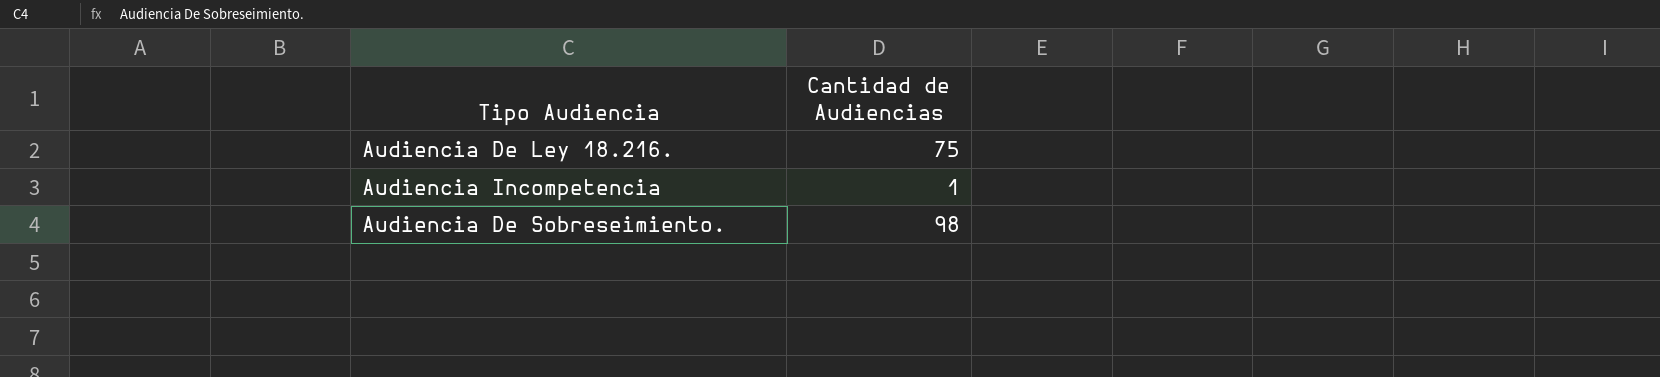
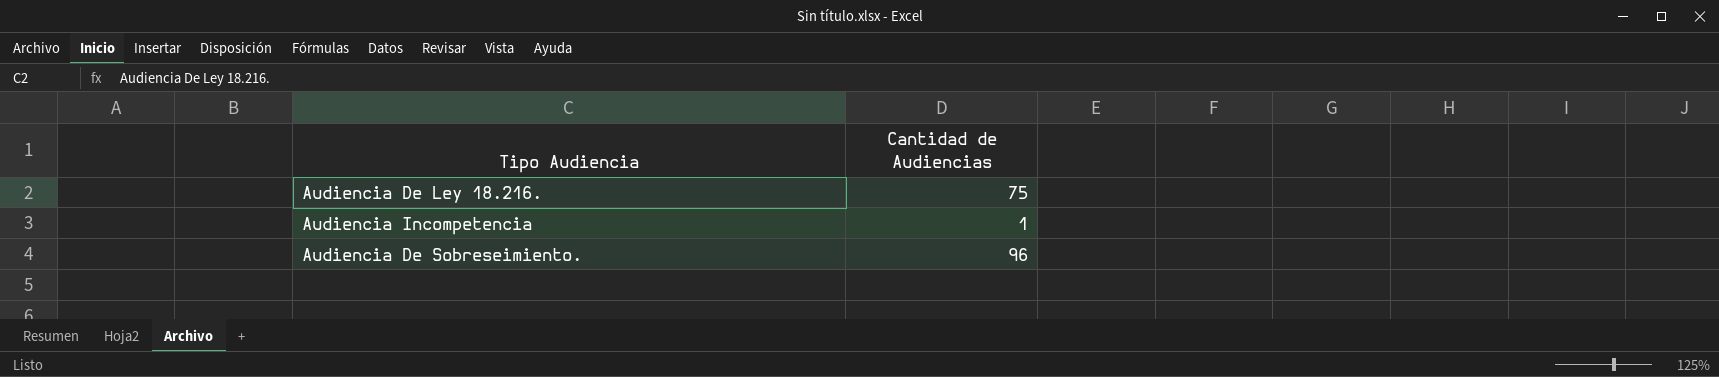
Audiencia De Sobreseimiento. | Cantidad de Audiencias: 98 -> 96

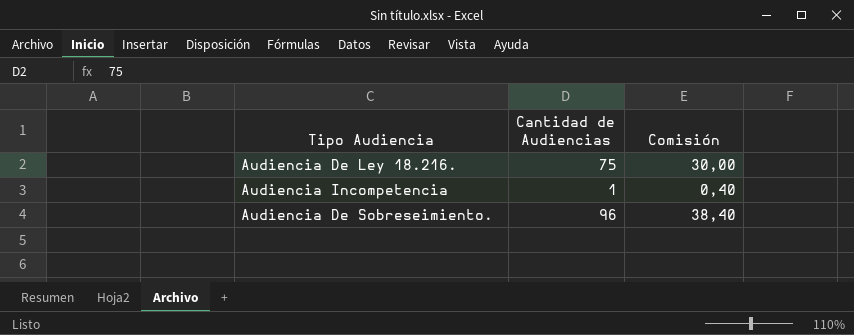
column Comisión | formula: none -> [Cantidad de Audiencias] * 0,4

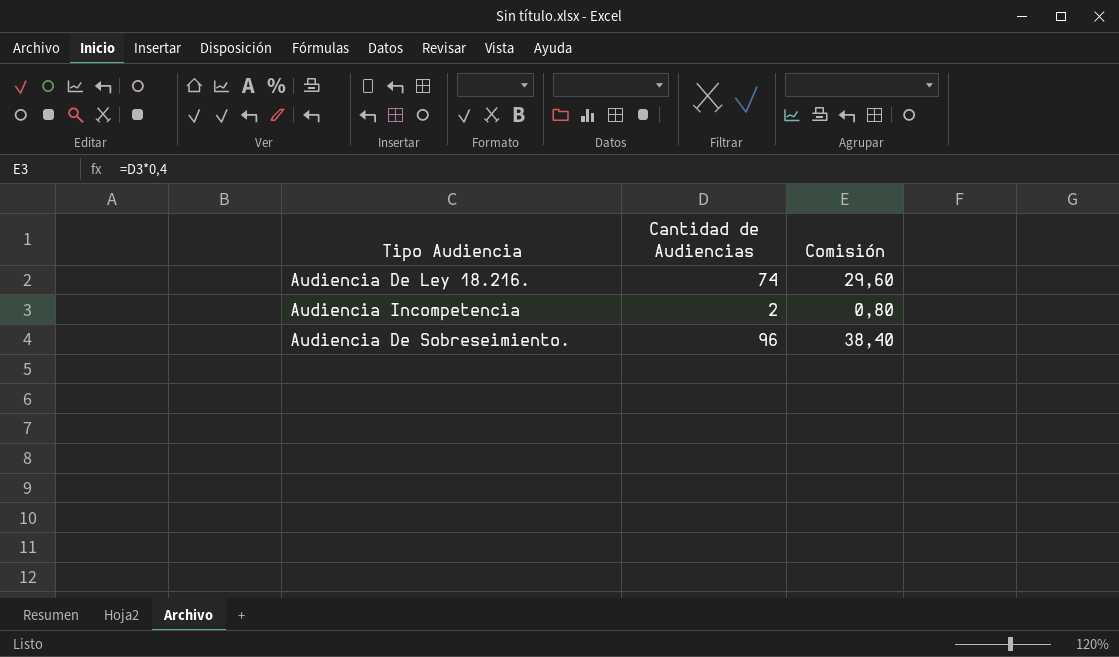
Audiencia De Ley 18.216. | Cantidad de Audiencias: 75 -> 74
Audiencia De Ley 18.216. | Comisión: 30,00 -> 29,60
Audiencia Incompetencia | Cantidad de Audiencias: 1 -> 2
Audiencia Incompetencia | Comisión: 0,40 -> 0,80

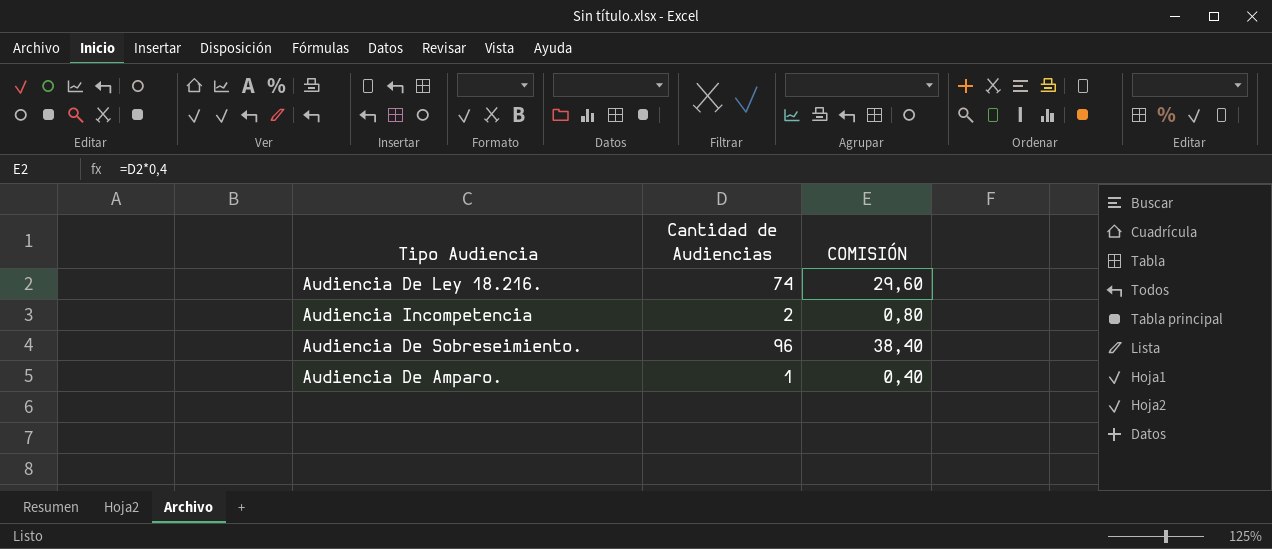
column name: Comisión -> COMISIÓN
row Audiencia De Amparo.: none -> 1 | 0,40

